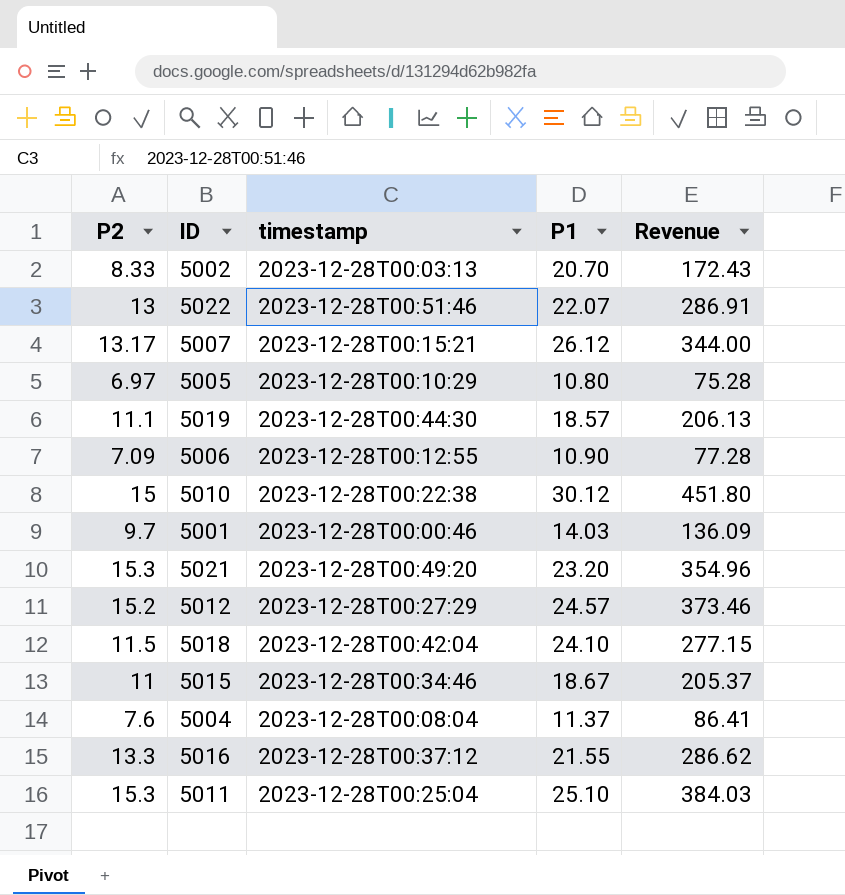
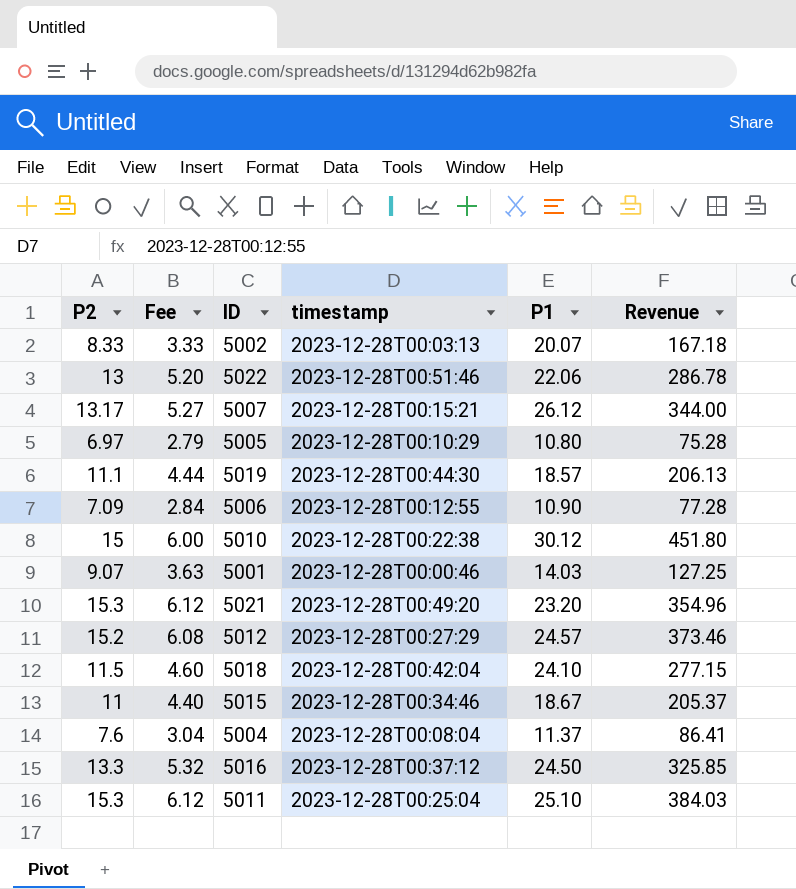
column Fee | formula: none -> [P2] * 0.4
5002 | P1: 20.70 -> 20.07
5002 | Revenue: 172.43 -> 167.18
5022 | P1: 22.07 -> 22.06
5022 | Revenue: 286.91 -> 286.78
5001 | P2: 9.7 -> 9.07
5001 | Revenue: 136.09 -> 127.25
5016 | P1: 21.55 -> 24.50
5016 | Revenue: 286.62 -> 325.85

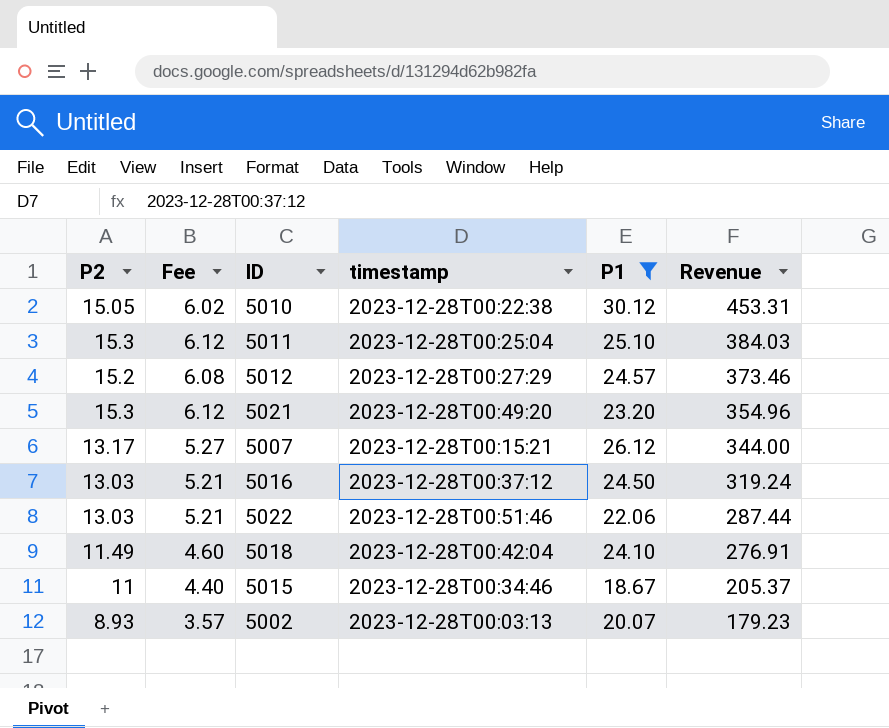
filter: none -> P1 >= 18.67
row order: none -> Revenue descending
5010 | P2: 15 -> 15.05
5010 | Fee: 6.00 -> 6.02
5010 | Revenue: 451.80 -> 453.31
5016 | P2: 13.3 -> 13.03
5016 | Fee: 5.32 -> 5.21
5016 | Revenue: 325.85 -> 319.24
5022 | P2: 13 -> 13.03
5022 | Fee: 5.20 -> 5.21
5022 | Revenue: 286.78 -> 287.44
5018 | P2: 11.5 -> 11.49
5018 | Revenue: 277.15 -> 276.91
5002 | P2: 8.33 -> 8.93
5002 | Fee: 3.33 -> 3.57
5002 | Revenue: 167.18 -> 179.23

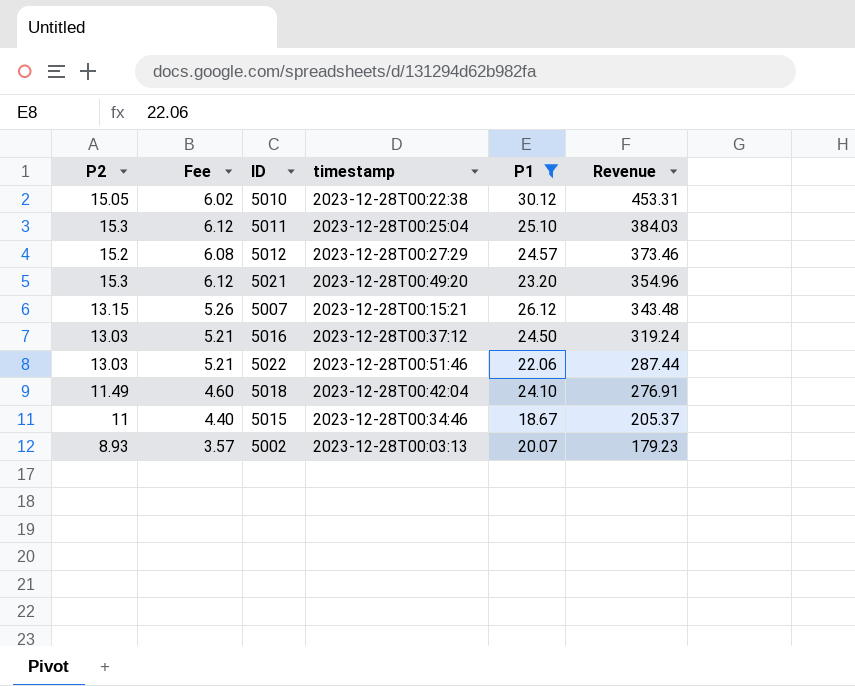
5007 | P2: 13.17 -> 13.15
5007 | Fee: 5.27 -> 5.26
5007 | Revenue: 344.00 -> 343.48

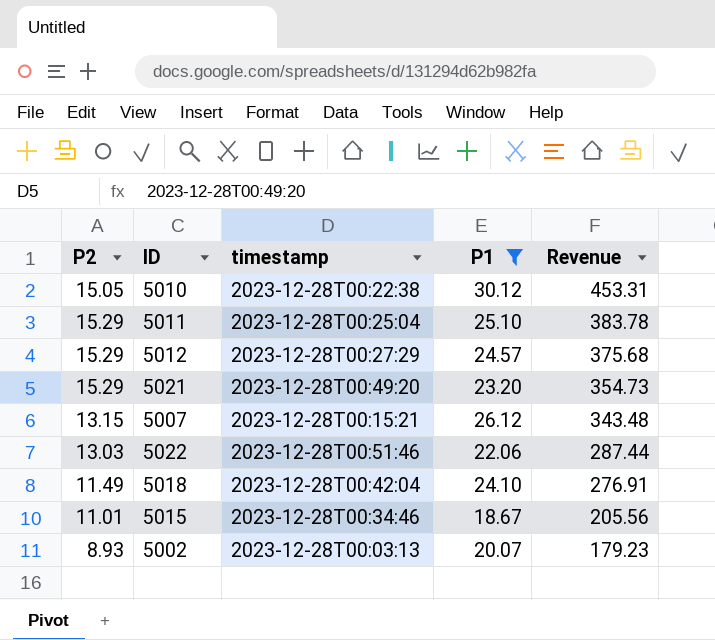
column Fee | formula: [P2] * 0.4 -> none
row 5016: 13.03 | 5.21 | 2023-12-28T00:37:12 | 24.50 | 319.24 -> none
5011 | P2: 15.3 -> 15.29
5011 | Revenue: 384.03 -> 383.78
5012 | P2: 15.2 -> 15.29
5012 | Revenue: 373.46 -> 375.68
5021 | P2: 15.3 -> 15.29
5021 | Revenue: 354.96 -> 354.73
5015 | P2: 11 -> 11.01
5015 | Revenue: 205.37 -> 205.56

